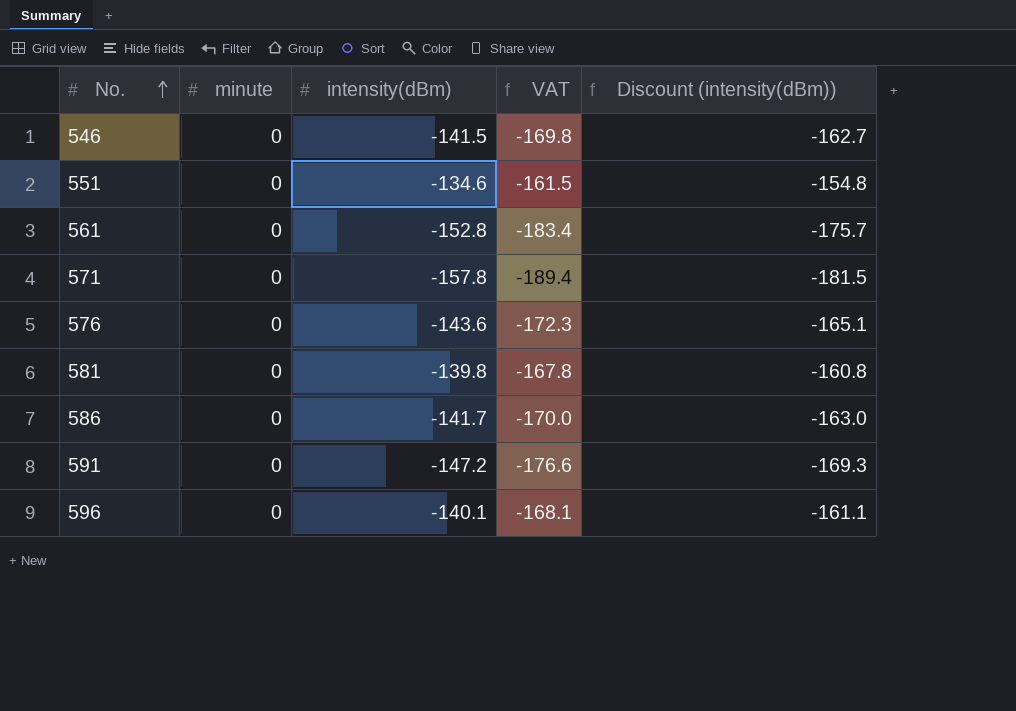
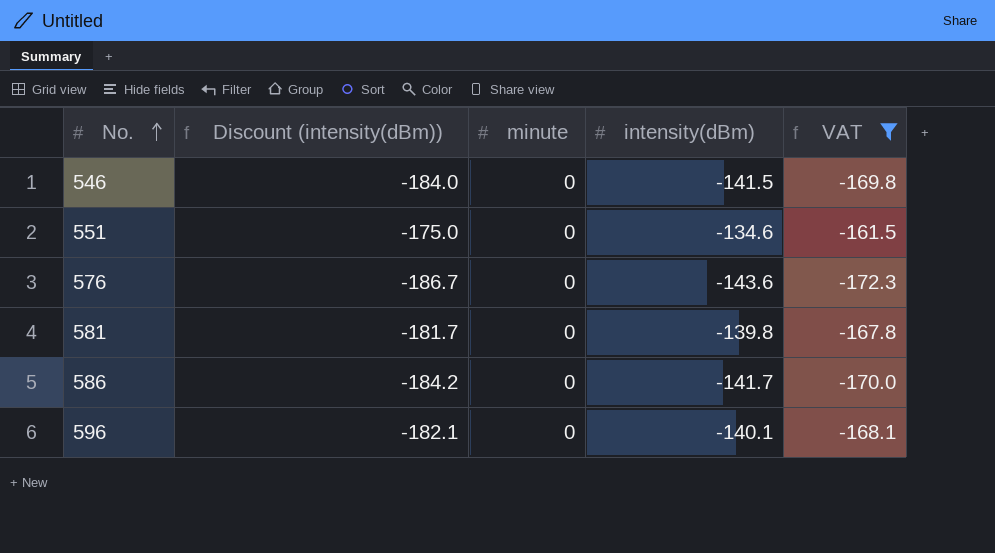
filter: none -> VAT >= -172.3
column Discount (intensity(dBm)) | formula: [intensity(dBm)] * 1.15 -> [intensity(dBm)] * 1.3
column Discount (intensity(dBm)) | position: 5 -> 2

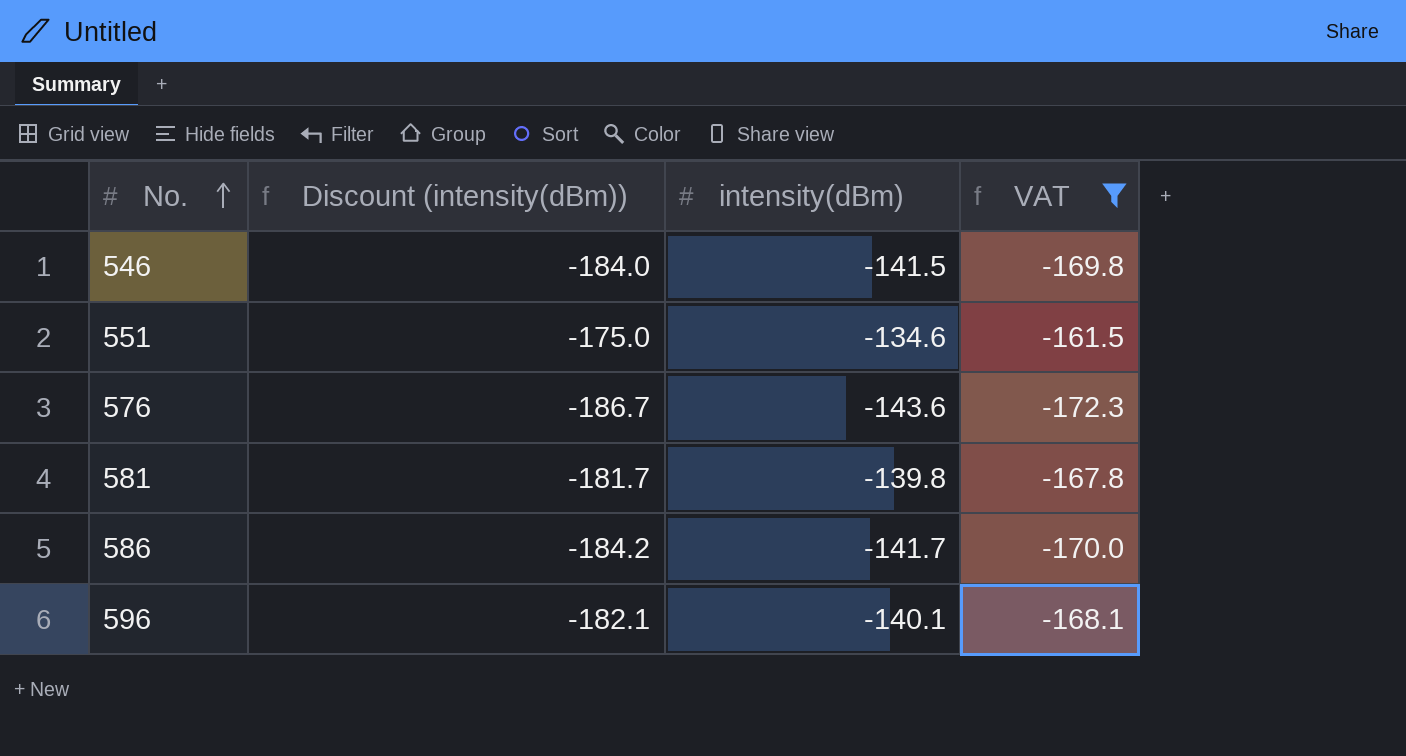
column minute | position: 3 -> none

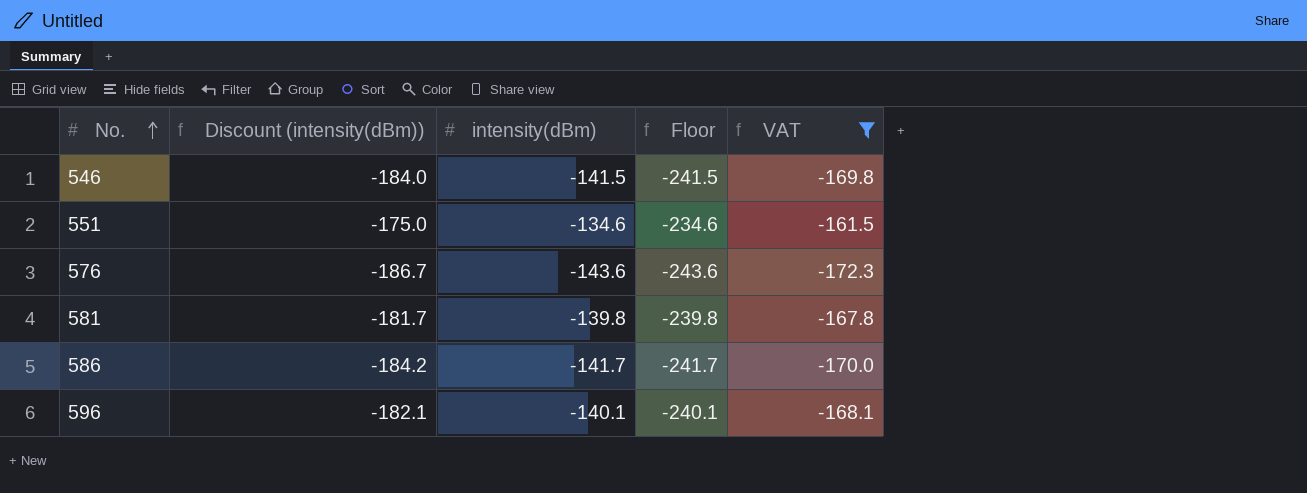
column Floor | formula: none -> [intensity(dBm)] - 100

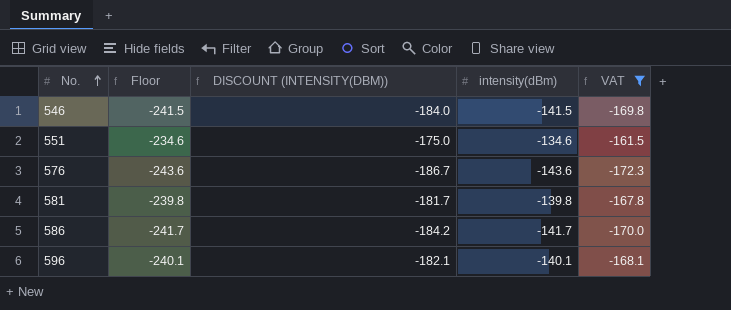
column Floor | position: 4 -> 2
column name: Discount (intensity(dBm)) -> DISCOUNT (INTENSITY(DBM))

